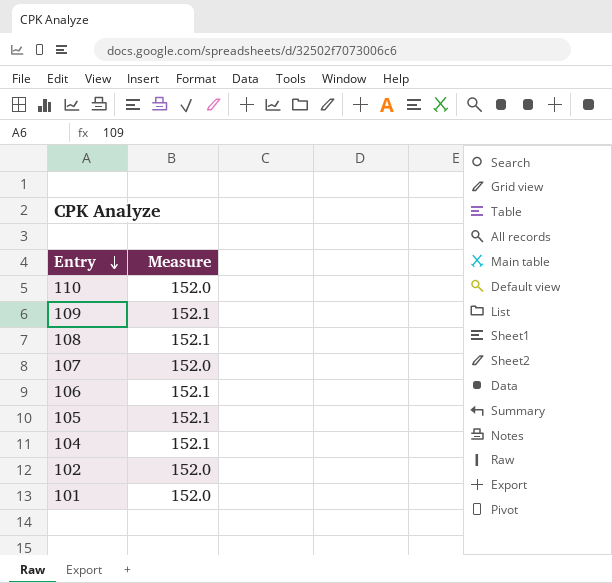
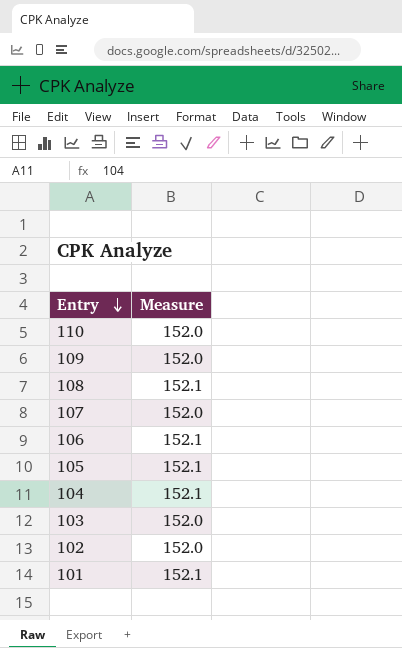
109 | Measure: 152.1 -> 152.0
row 103: none -> 152.0
101 | Measure: 152.0 -> 152.1

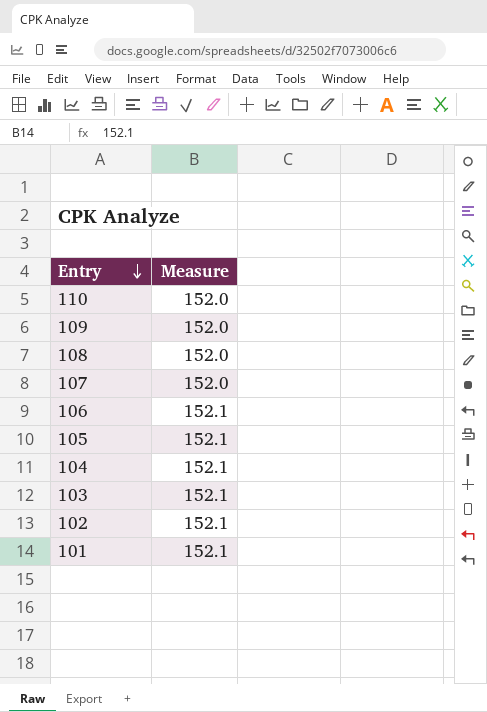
108 | Measure: 152.1 -> 152.0
103 | Measure: 152.0 -> 152.1
102 | Measure: 152.0 -> 152.1

